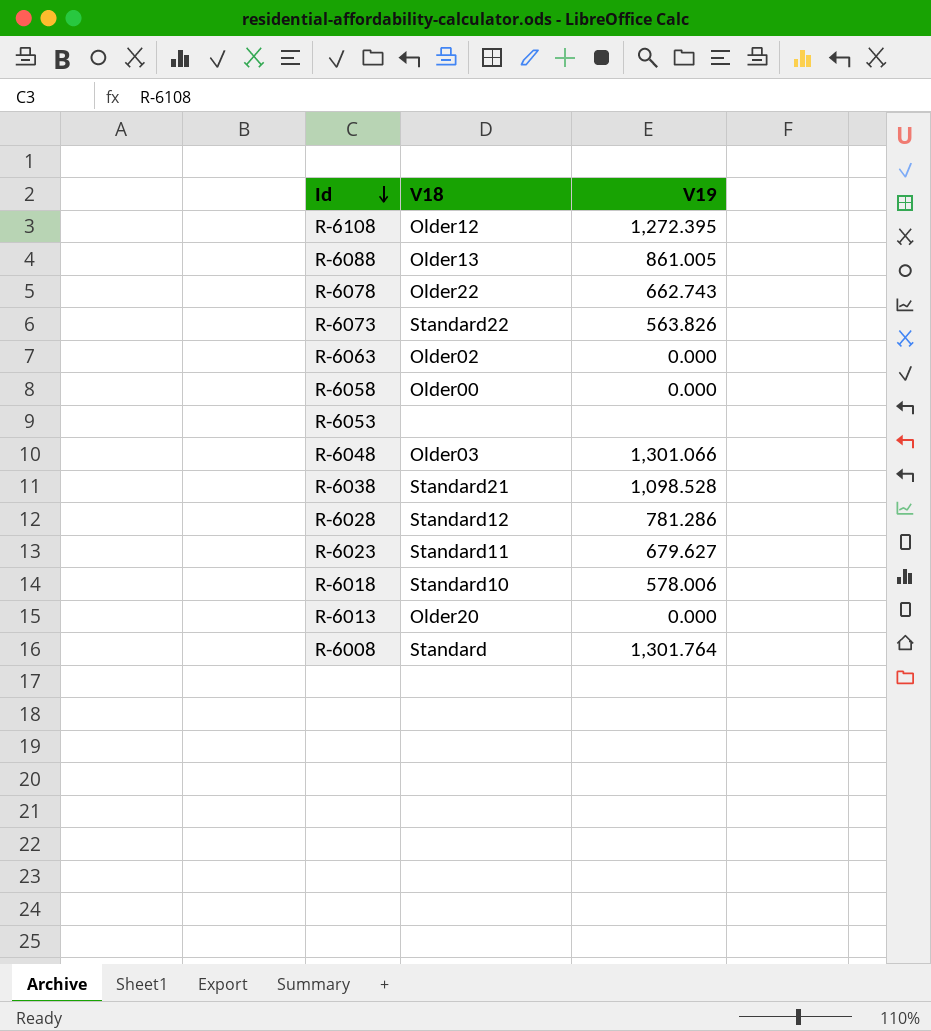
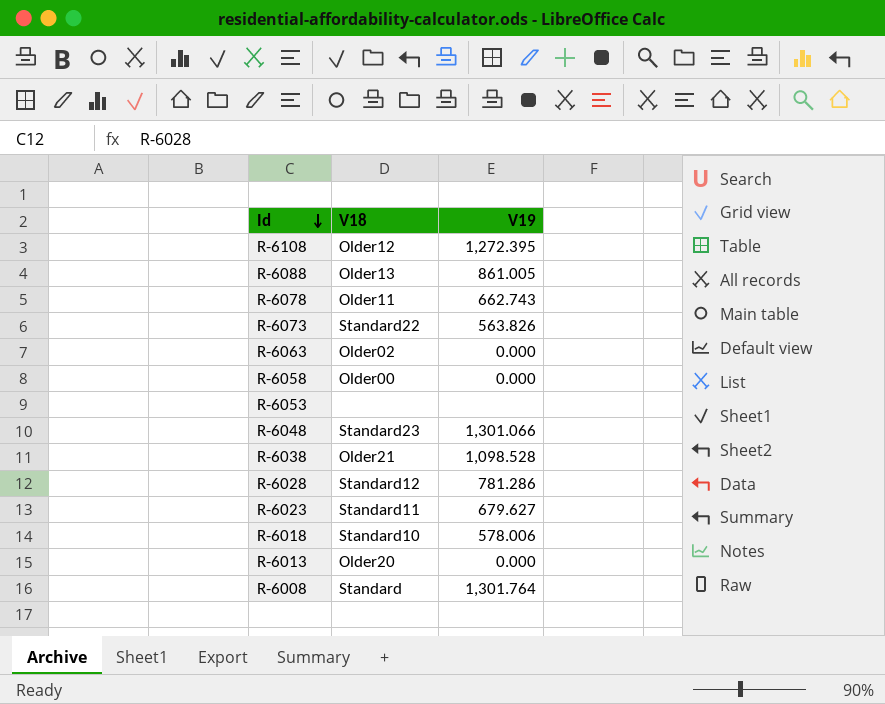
R-6078 | V18: Older22 -> Older11
R-6048 | V18: Older03 -> Standard23
R-6038 | V18: Standard21 -> Older21

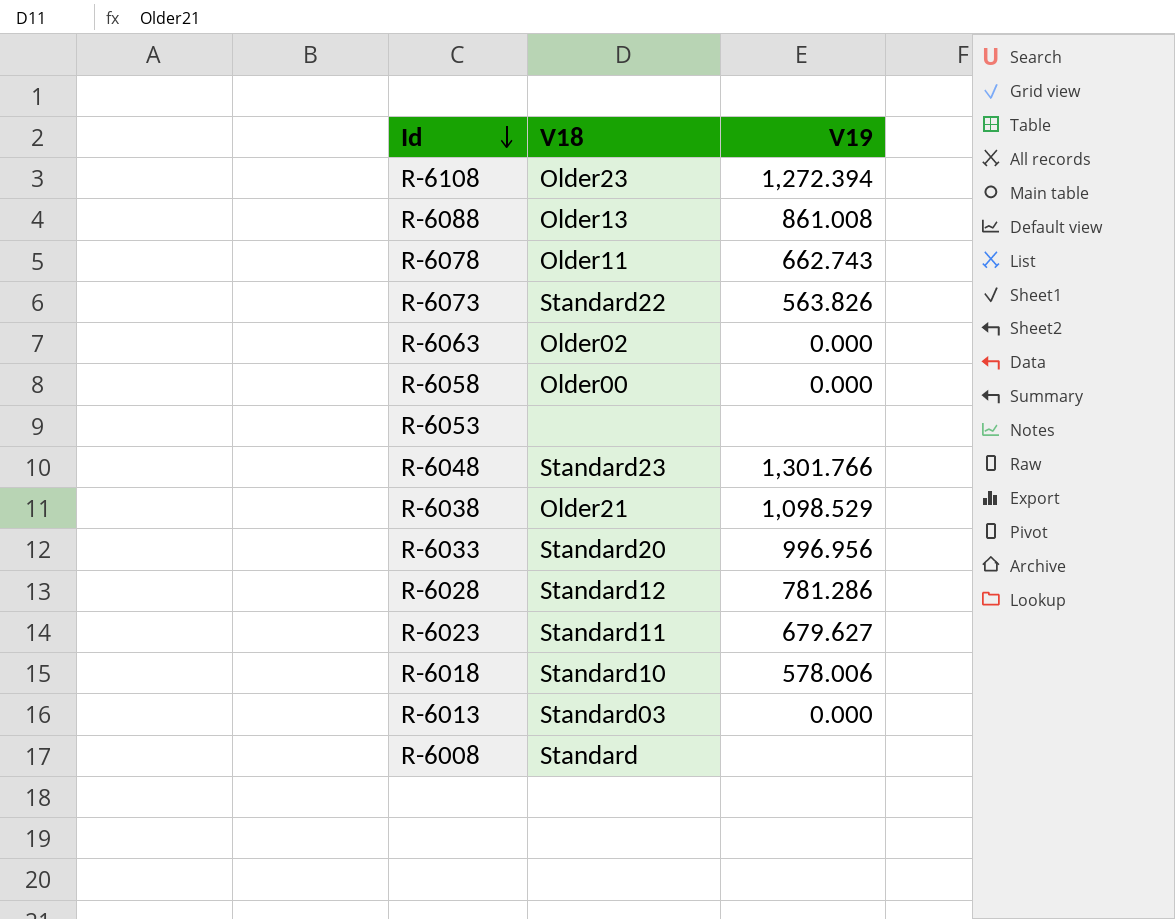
R-6108 | V18: Older12 -> Older23
R-6108 | V19: 1,272.395 -> 1,272.394
R-6088 | V19: 861.005 -> 861.008
R-6048 | V19: 1,301.066 -> 1,301.766
R-6038 | V19: 1,098.528 -> 1,098.529
row R-6033: none -> Standard20 | 996.956
R-6013 | V18: Older20 -> Standard03
R-6008 | V19: 1,301.764 -> none

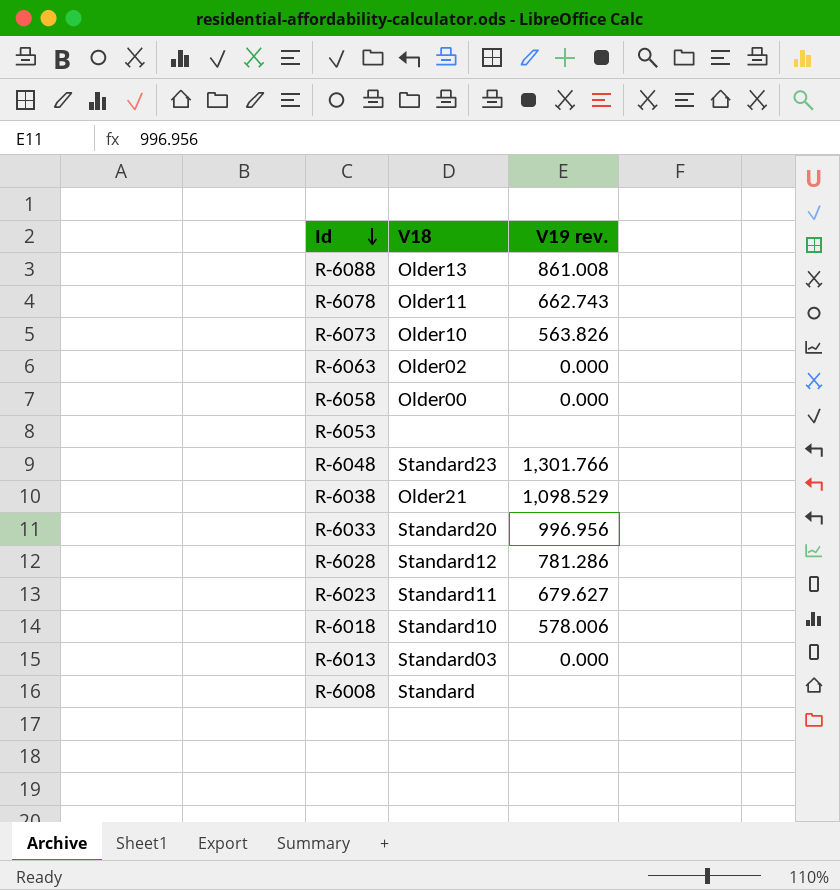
column name: V19 -> V19 rev.
row R-6108: Older23 | 1,272.394 -> none
R-6073 | V18: Standard22 -> Older10

